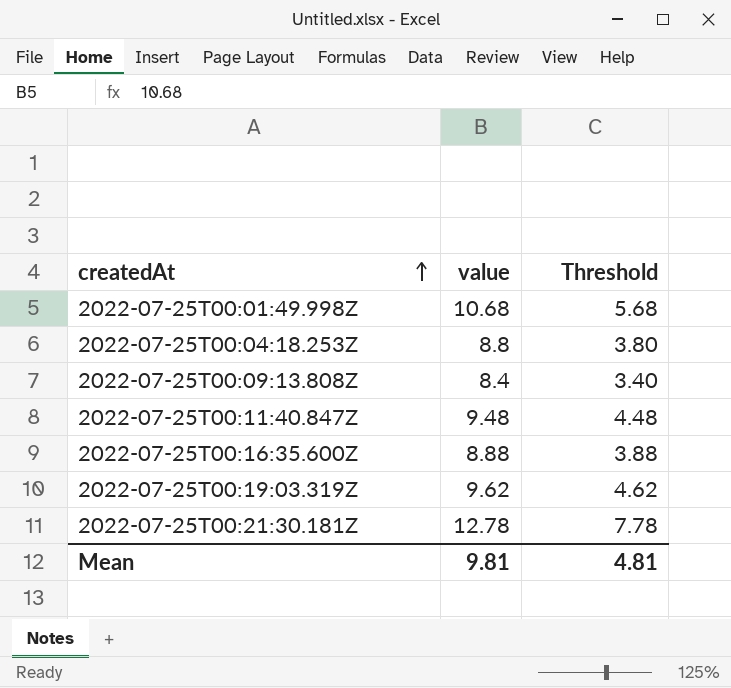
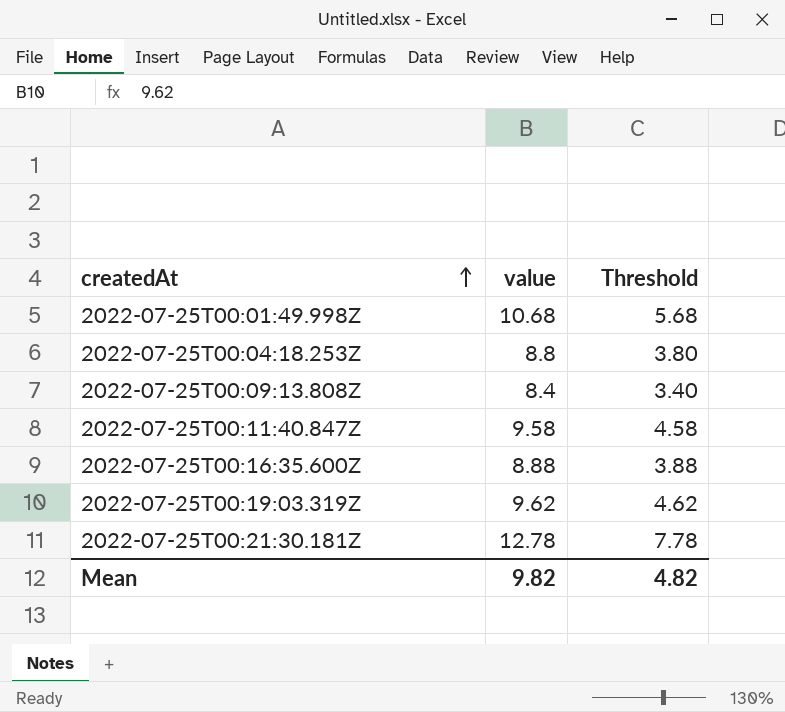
2022-07-25T00:11:40.847Z | value: 9.48 -> 9.58
2022-07-25T00:11:40.847Z | Threshold: 4.48 -> 4.58
Mean | value: 9.81 -> 9.82
Mean | Threshold: 4.81 -> 4.82

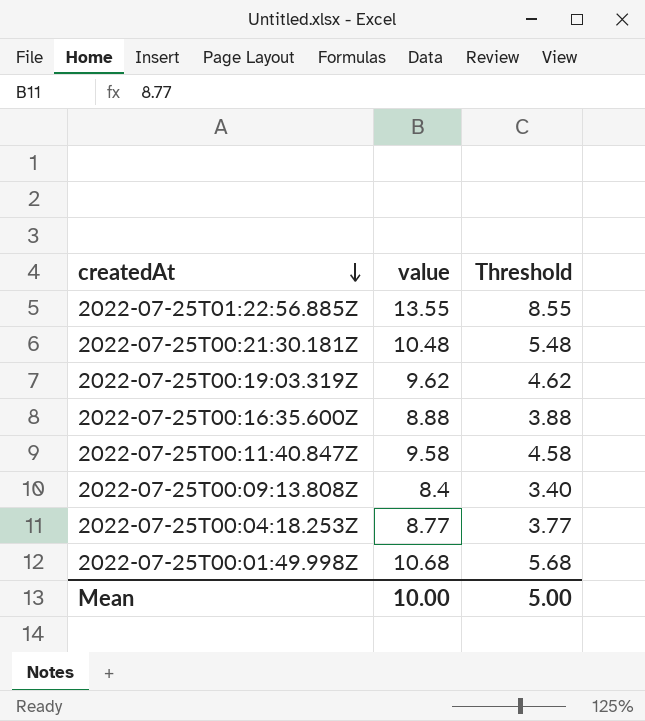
row order: createdAt ascending -> createdAt descending
row 2022-07-25T01:22:56.885Z: none -> 13.55 | 8.55
2022-07-25T00:21:30.181Z | value: 12.78 -> 10.48
2022-07-25T00:21:30.181Z | Threshold: 7.78 -> 5.48
2022-07-25T00:04:18.253Z | value: 8.8 -> 8.77
2022-07-25T00:04:18.253Z | Threshold: 3.80 -> 3.77
Mean | value: 9.82 -> 10.00
Mean | Threshold: 4.82 -> 5.00

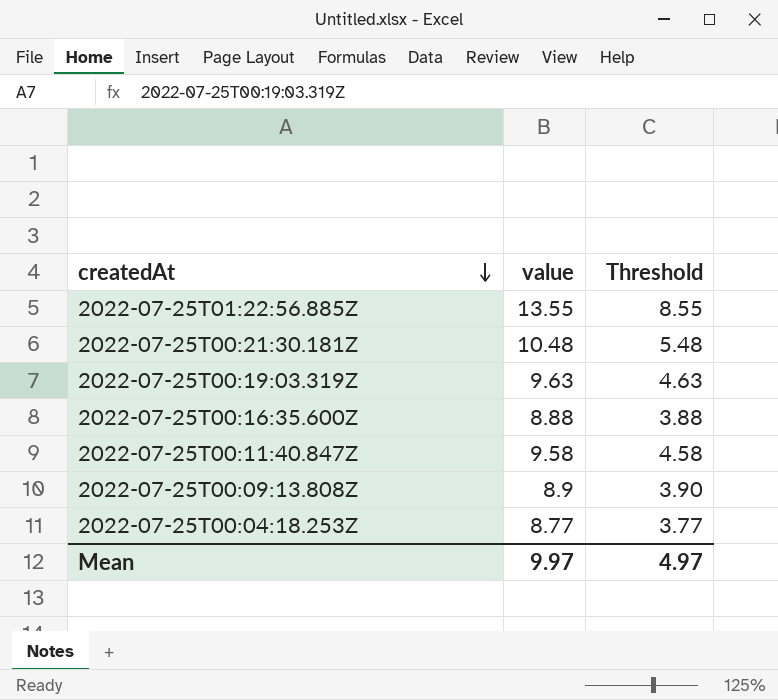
row 2022-07-25T00:01:49.998Z: 10.68 | 5.68 -> none
2022-07-25T00:19:03.319Z | value: 9.62 -> 9.63
2022-07-25T00:19:03.319Z | Threshold: 4.62 -> 4.63
2022-07-25T00:09:13.808Z | value: 8.4 -> 8.9
2022-07-25T00:09:13.808Z | Threshold: 3.40 -> 3.90
Mean | value: 10.00 -> 9.97
Mean | Threshold: 5.00 -> 4.97

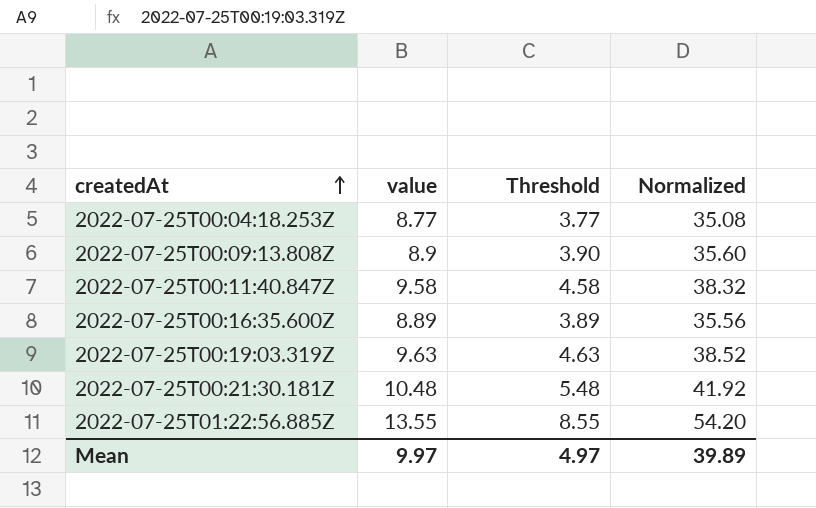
row order: createdAt descending -> createdAt ascending
column Normalized | formula: none -> [value] * 4
2022-07-25T00:16:35.600Z | value: 8.88 -> 8.89
2022-07-25T00:16:35.600Z | Threshold: 3.88 -> 3.89

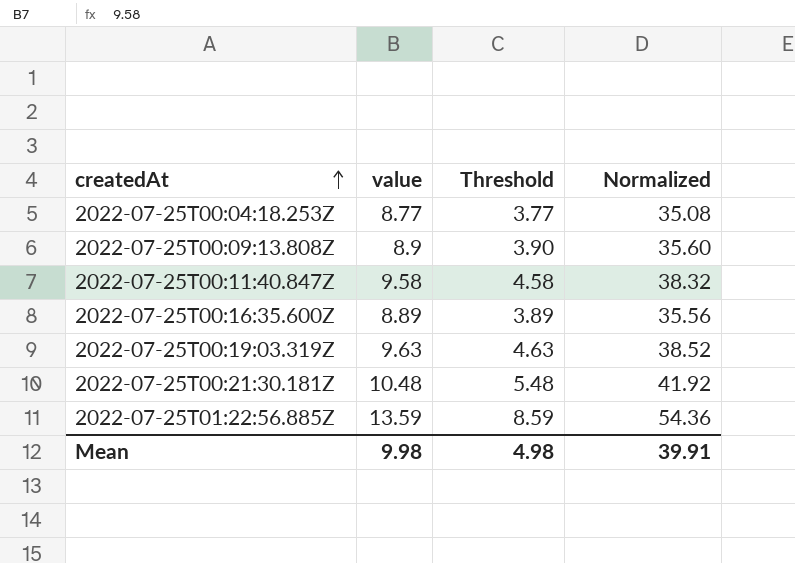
2022-07-25T01:22:56.885Z | value: 13.55 -> 13.59
2022-07-25T01:22:56.885Z | Threshold: 8.55 -> 8.59
2022-07-25T01:22:56.885Z | Normalized: 54.20 -> 54.36
Mean | value: 9.97 -> 9.98
Mean | Threshold: 4.97 -> 4.98
Mean | Normalized: 39.89 -> 39.91

